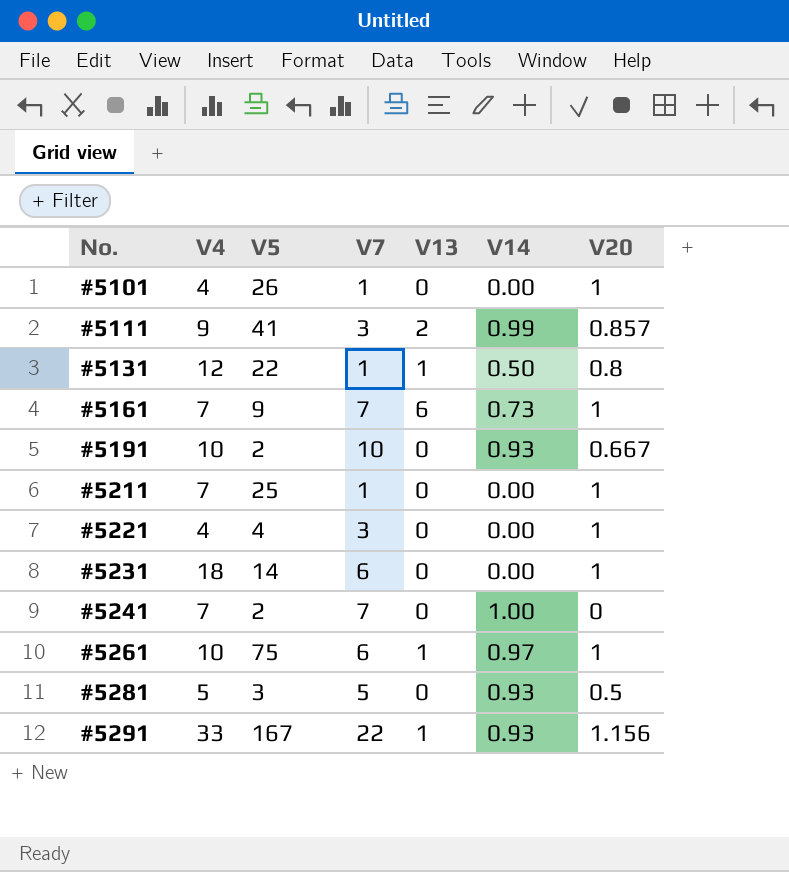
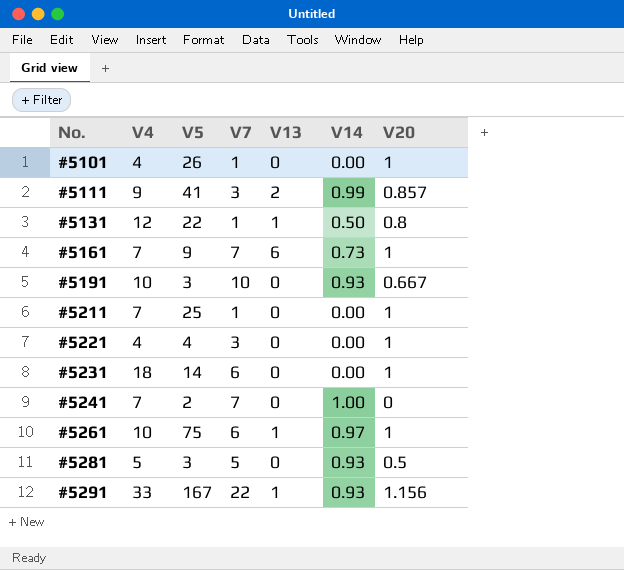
#5191 | V5: 2 -> 3

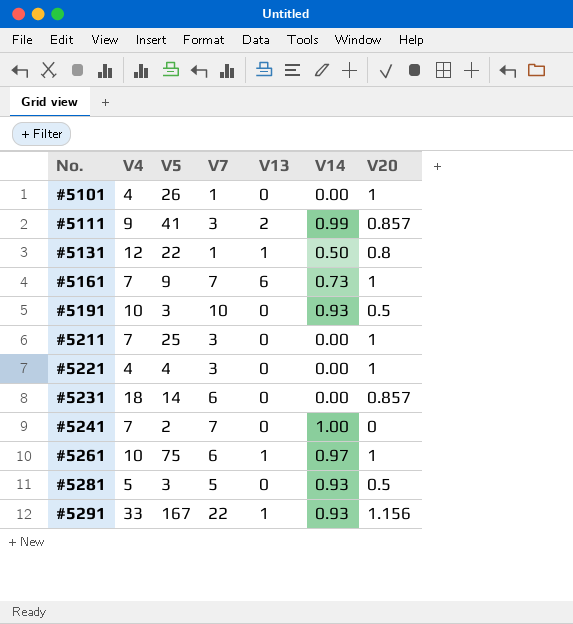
#5191 | V20: 0.667 -> 0.5
#5211 | V7: 1 -> 3
#5231 | V20: 1 -> 0.857

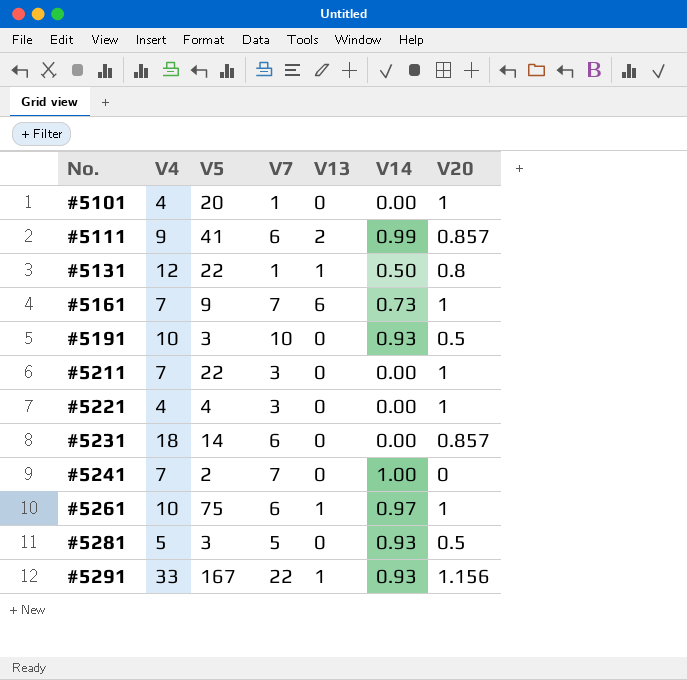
#5101 | V5: 26 -> 20
#5111 | V7: 3 -> 6
#5211 | V5: 25 -> 22

